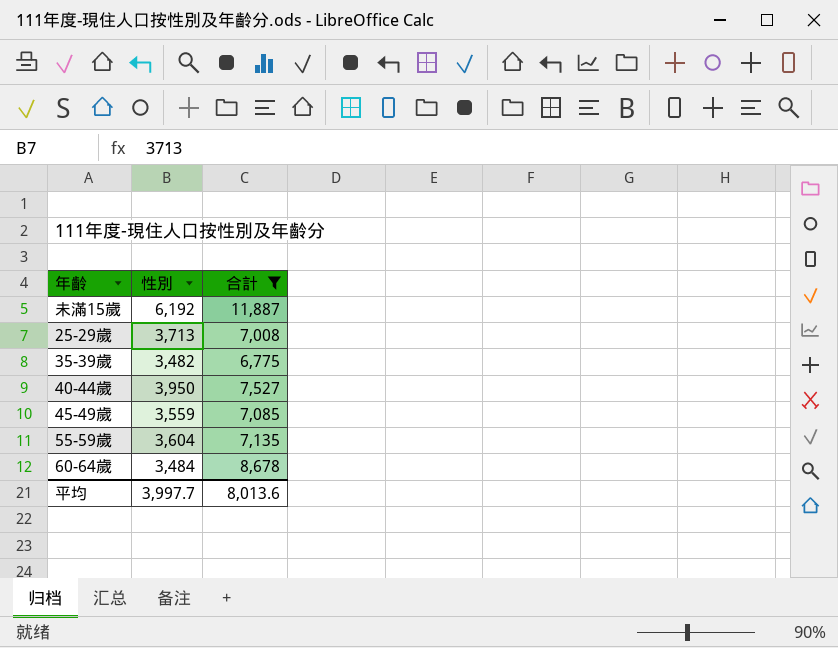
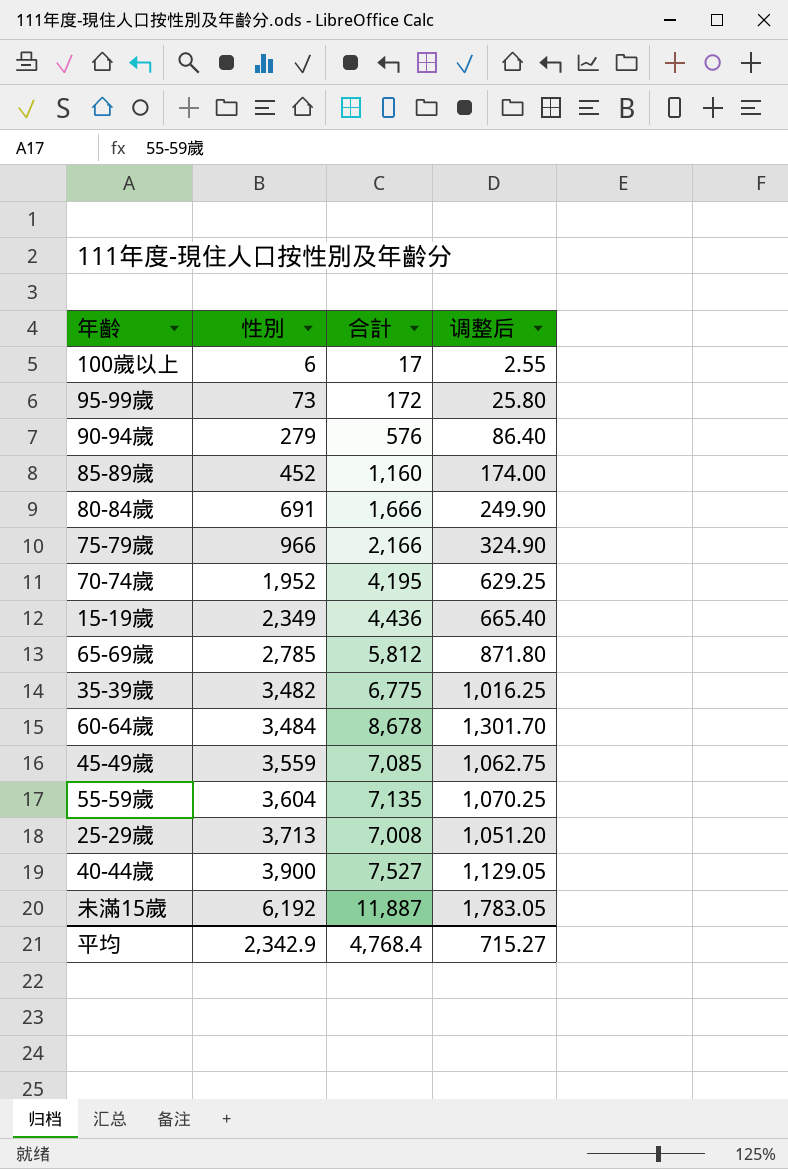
filter: 合計 >= 6,775 -> none
row order: none -> 性別 ascending
column 调整后 | formula: none -> [合計] * 0.15
40-44歲 | 性別: 3,950 -> 3,900
平均 | 性別: 3,997.7 -> 2,342.9
平均 | 合計: 8,013.6 -> 4,768.4

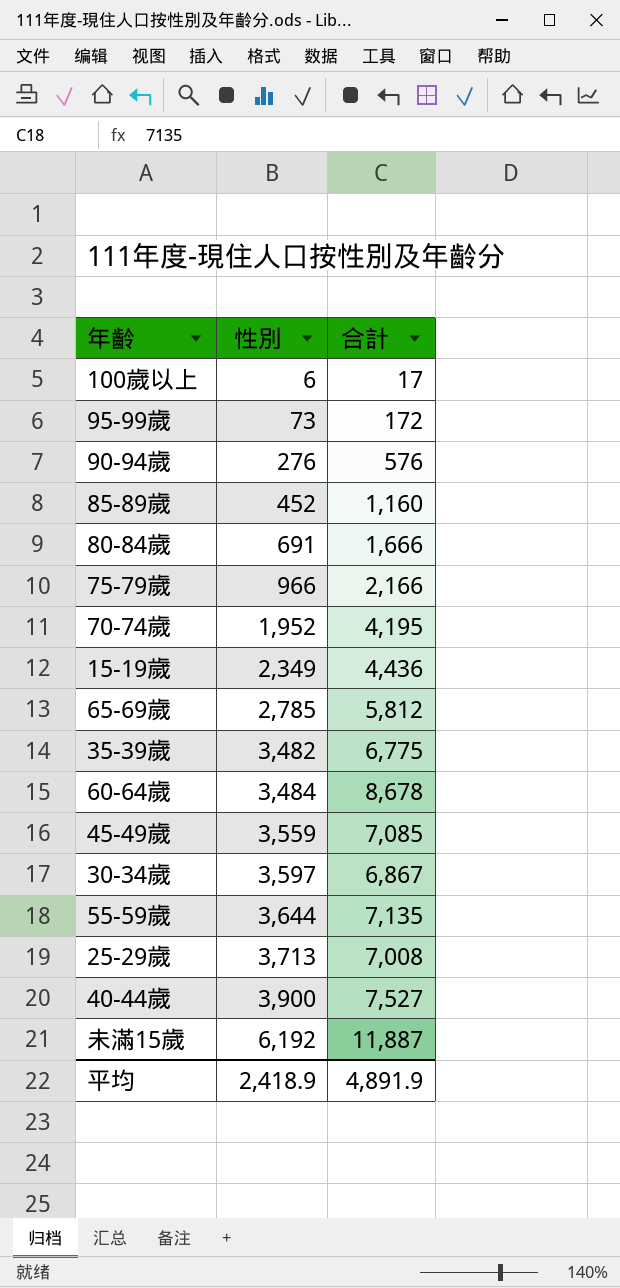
column 调整后 | formula: [合計] * 0.15 -> none
90-94歲 | 性別: 279 -> 276
row 30-34歲: none -> 3,597 | 6,867
55-59歲 | 性別: 3,604 -> 3,644
平均 | 性別: 2,342.9 -> 2,418.9
平均 | 合計: 4,768.4 -> 4,891.9

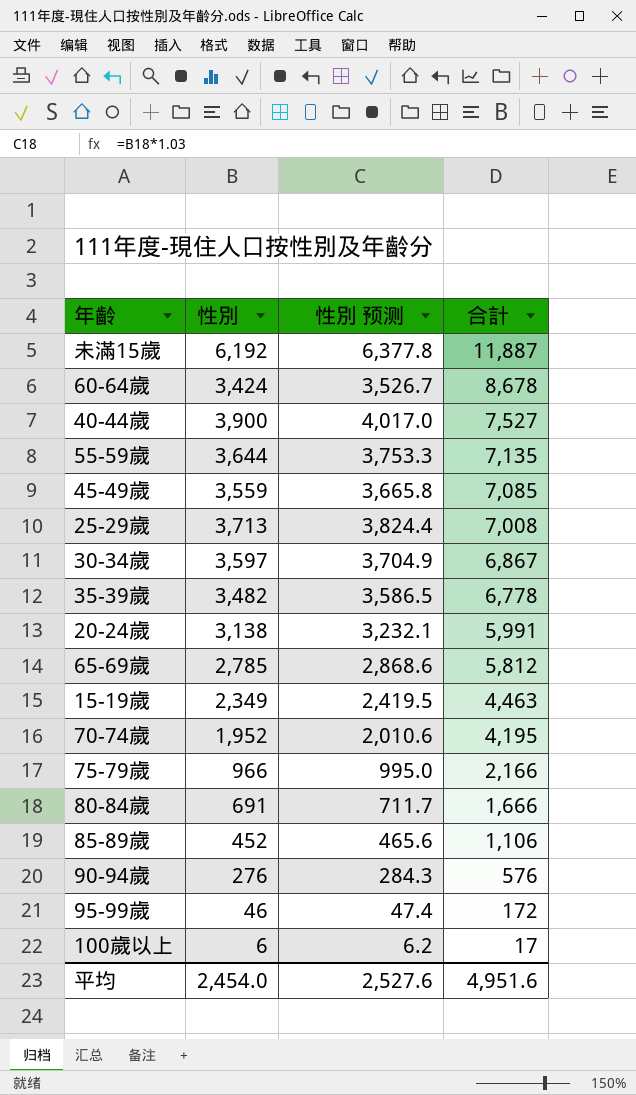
row order: 性別 ascending -> 合計 descending
column 性別 预测 | formula: none -> [性別] * 1.03
60-64歲 | 性別: 3,484 -> 3,424
35-39歲 | 合計: 6,775 -> 6,778
row 20-24歲: none -> 3,138 | 3,232.1 | 5,991
15-19歲 | 合計: 4,436 -> 4,463
85-89歲 | 合計: 1,160 -> 1,106
95-99歲 | 性別: 73 -> 46
平均 | 性別: 2,418.9 -> 2,454.0
平均 | 合計: 4,891.9 -> 4,951.6

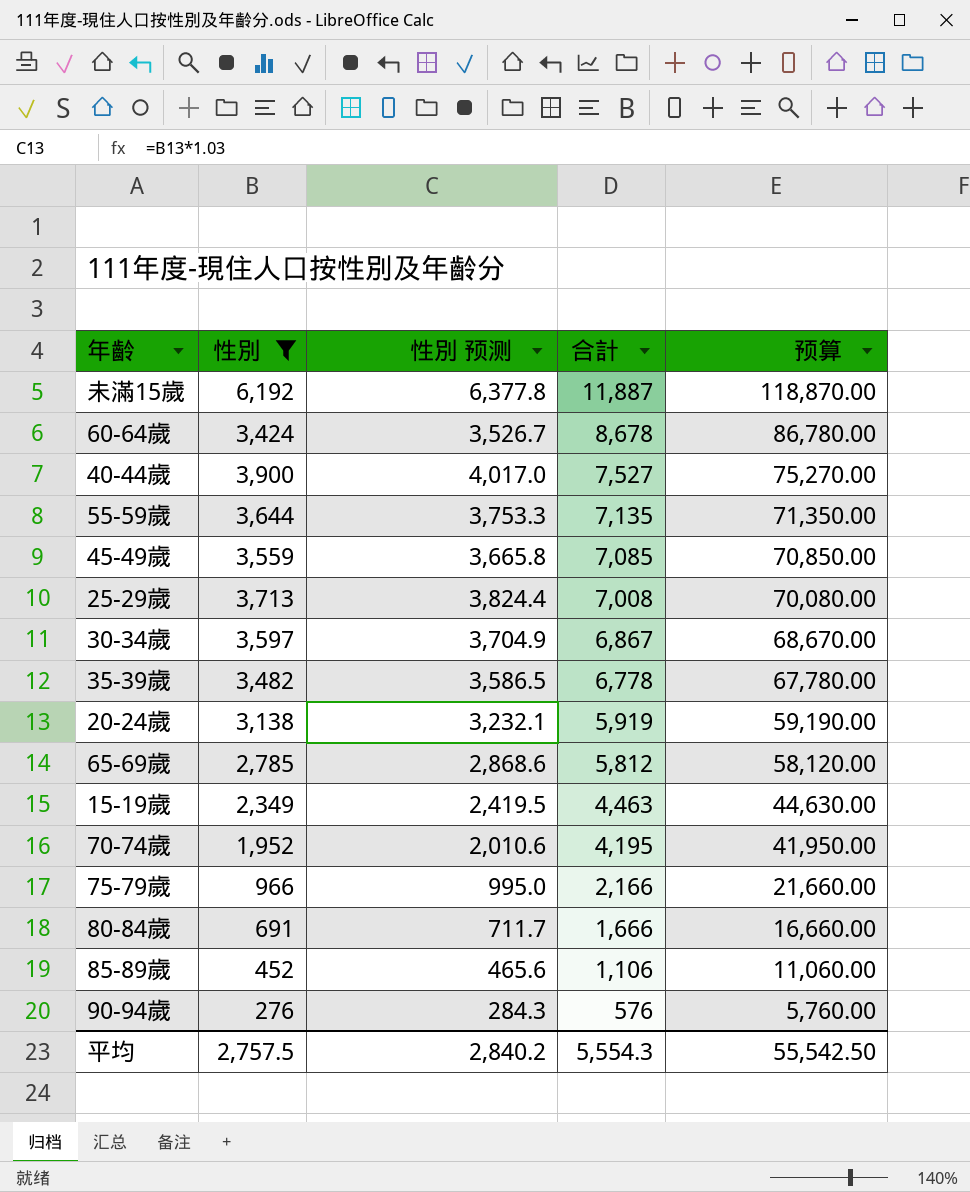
filter: none -> 性別 >= 276
column 预算 | formula: none -> [合計] * 10
20-24歲 | 合計: 5,991 -> 5,919
平均 | 性別: 2,454.0 -> 2,757.5
平均 | 性別 预测: 2,527.6 -> 2,840.2
平均 | 合計: 4,951.6 -> 5,554.3

